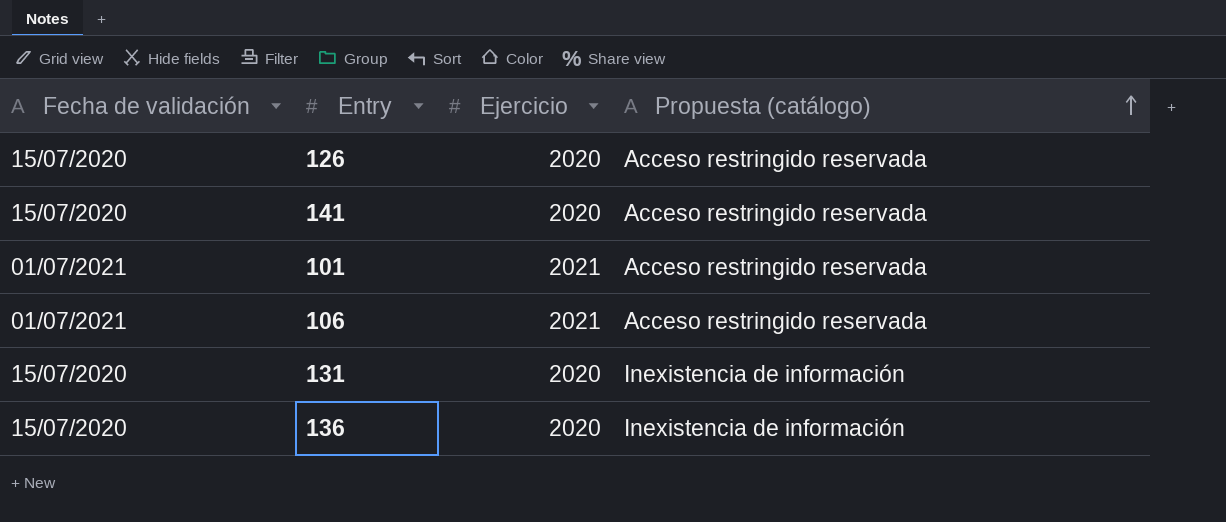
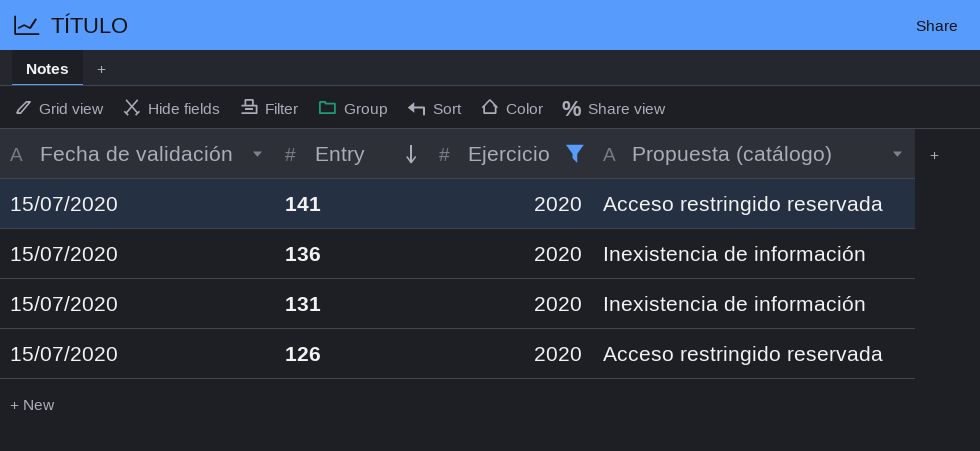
filter: none -> Ejercicio = 2020
row order: Propuesta (catálogo) ascending -> Entry descending

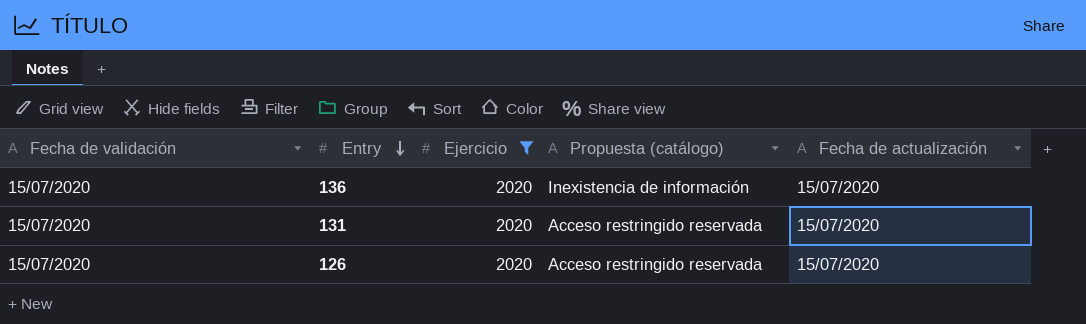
column Fecha de actualización | position: none -> 5
row 141: 15/07/2020 | 2020 | Acceso restringido reservada -> none
131 | Propuesta (catálogo): Inexistencia de información -> Acceso restringido reservada

